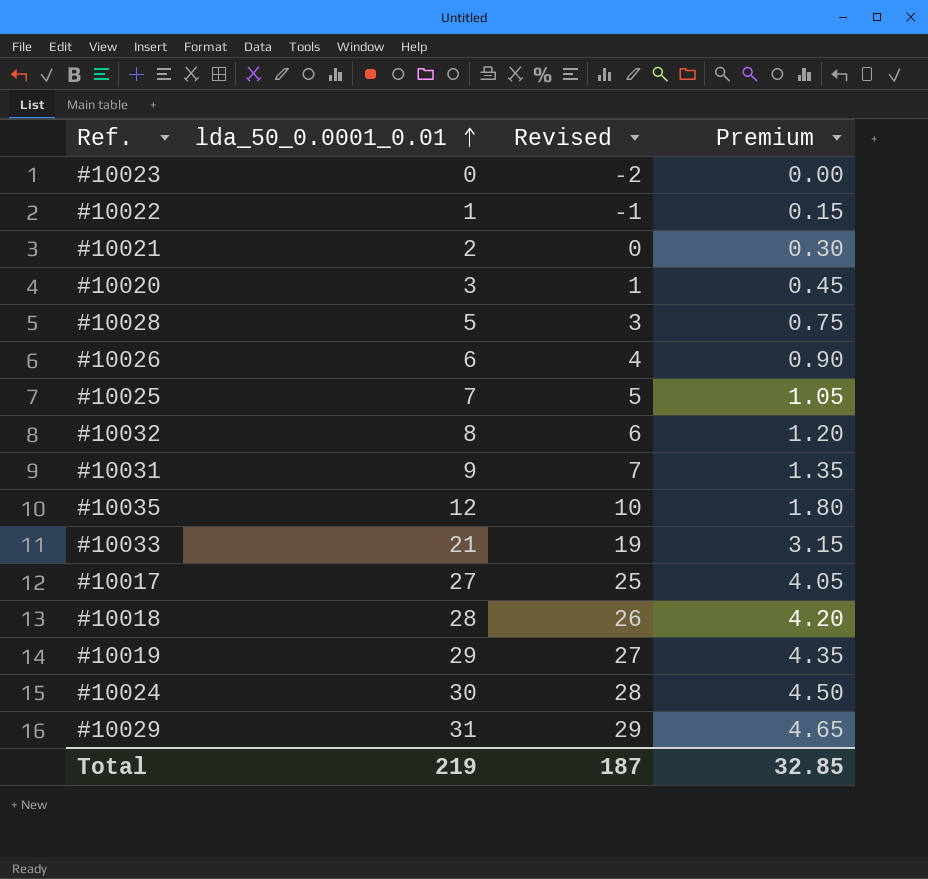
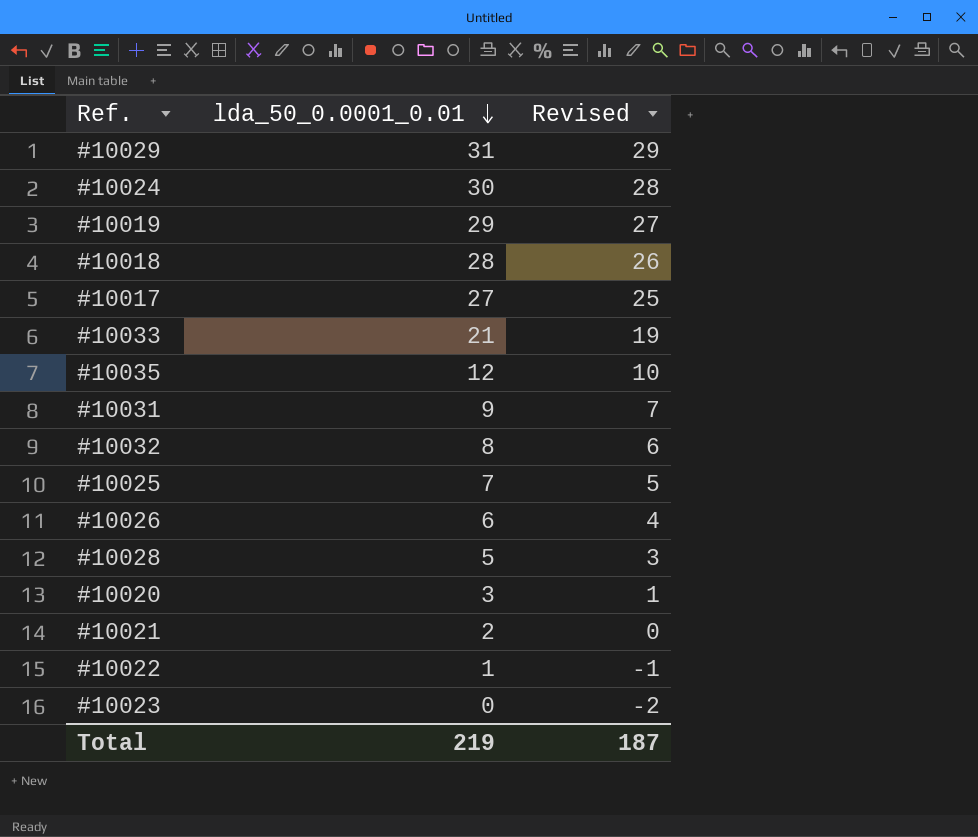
row order: lda_50_0.0001_0.01 ascending -> lda_50_0.0001_0.01 descending
column Premium | formula: [lda_50_0.0001_0.01] * 0.15 -> none

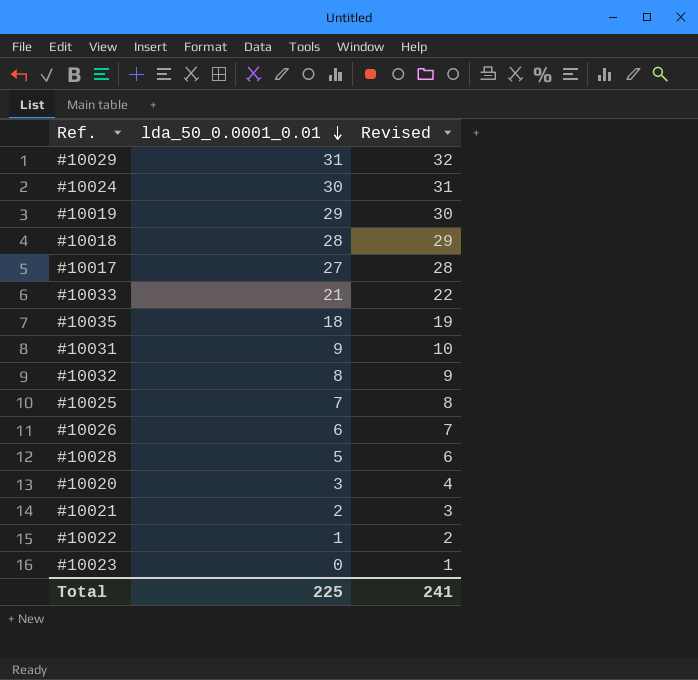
column Revised | formula: [lda_50_0.0001_0.01] - 2 -> [lda_50_0.0001_0.01] + 1
#10035 | lda_50_0.0001_0.01: 12 -> 18
Total | lda_50_0.0001_0.01: 219 -> 225
Total | Revised: 187 -> 241

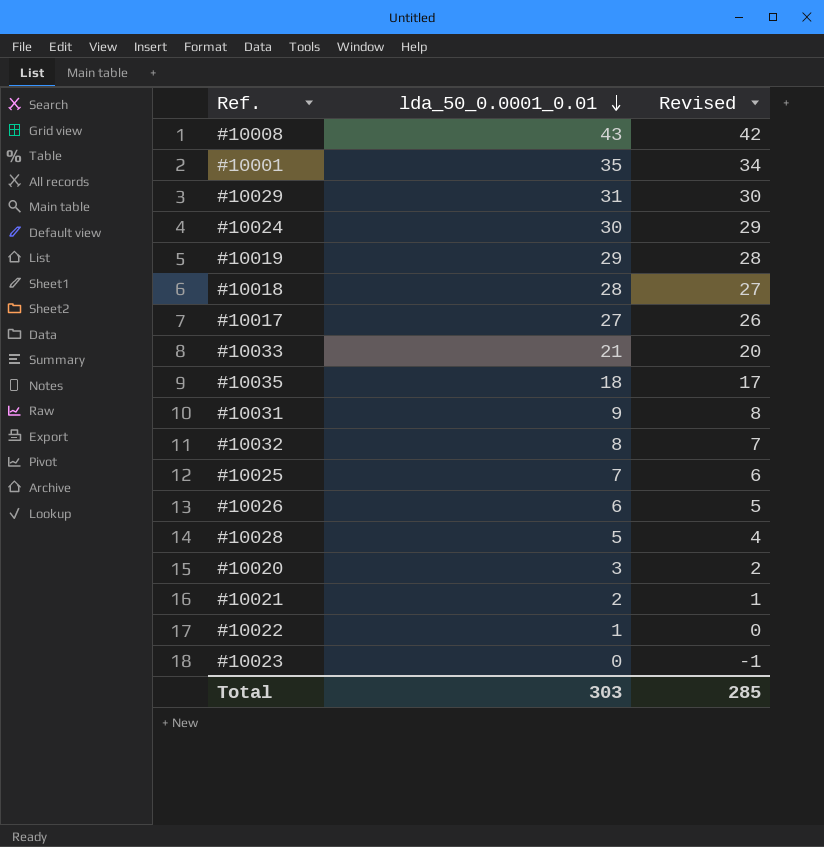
column Revised | formula: [lda_50_0.0001_0.01] + 1 -> [lda_50_0.0001_0.01] - 1
row #10008: none -> 43 | 42
row #10001: none -> 35 | 34
Total | lda_50_0.0001_0.01: 225 -> 303
Total | Revised: 241 -> 285

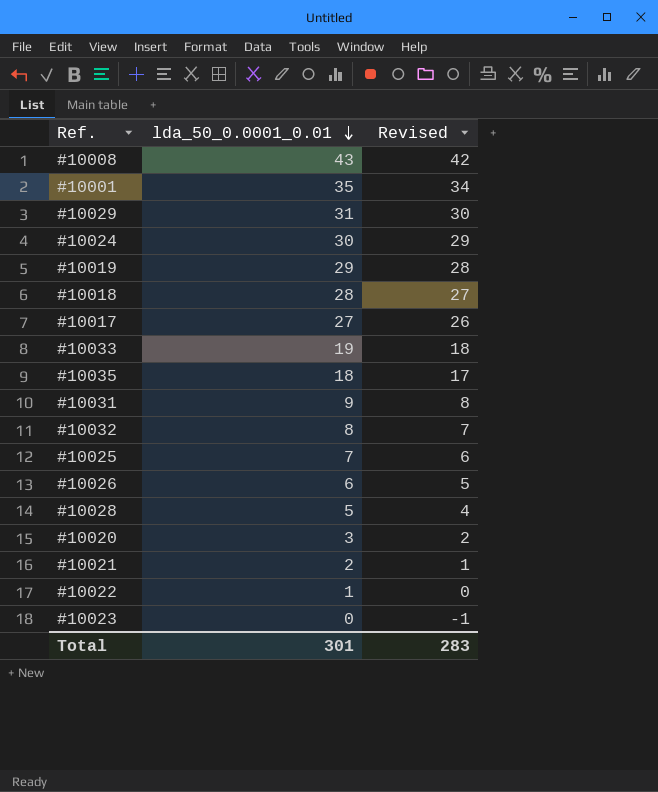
#10033 | lda_50_0.0001_0.01: 21 -> 19
#10033 | Revised: 20 -> 18
Total | lda_50_0.0001_0.01: 303 -> 301
Total | Revised: 285 -> 283

